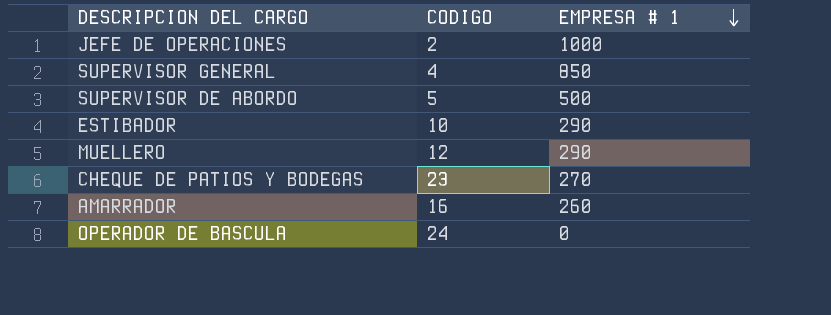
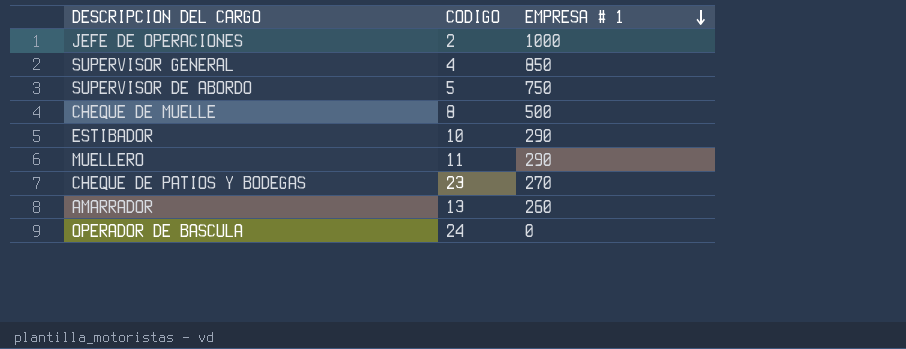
SUPERVISOR DE ABORDO | EMPRESA # 1: 500 -> 750
row CHEQUE DE MUELLE: none -> 8 | 500
MUELLERO | CODIGO: 12 -> 11
AMARRADOR | CODIGO: 16 -> 13

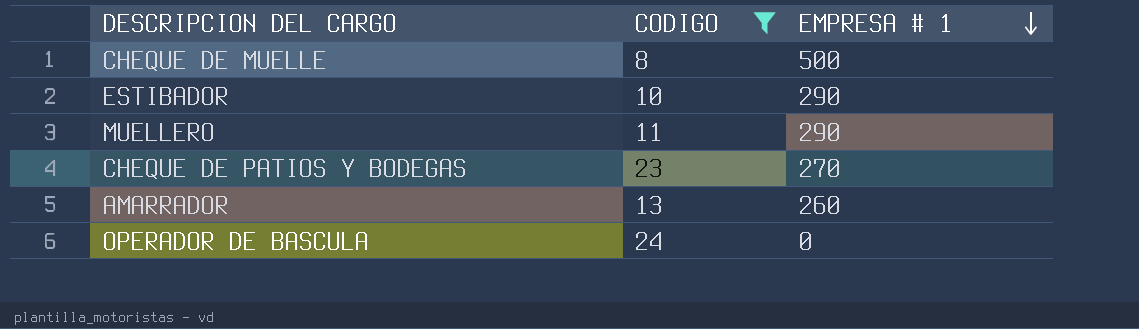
filter: none -> CODIGO >= 8

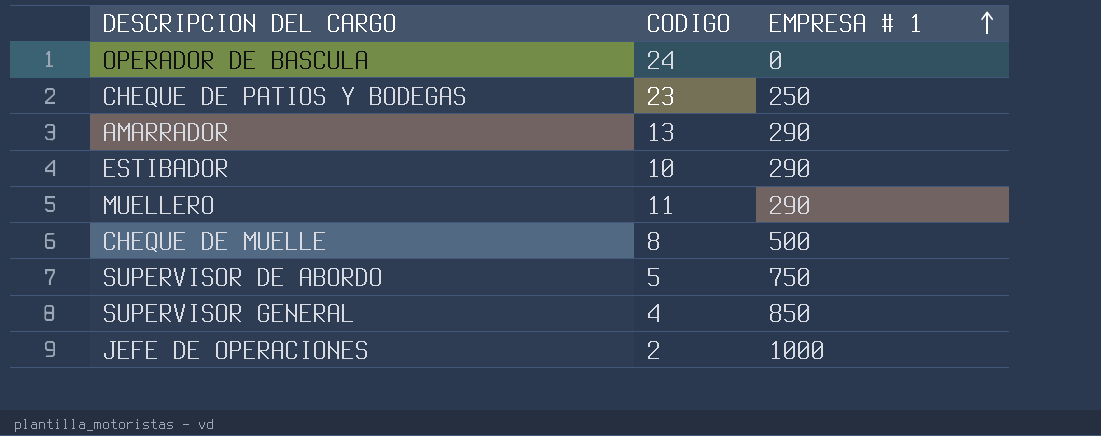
filter: CODIGO >= 8 -> none
row order: EMPRESA # 1 descending -> EMPRESA # 1 ascending
CHEQUE DE PATIOS Y BODEGAS | EMPRESA # 1: 270 -> 250
AMARRADOR | EMPRESA # 1: 260 -> 290

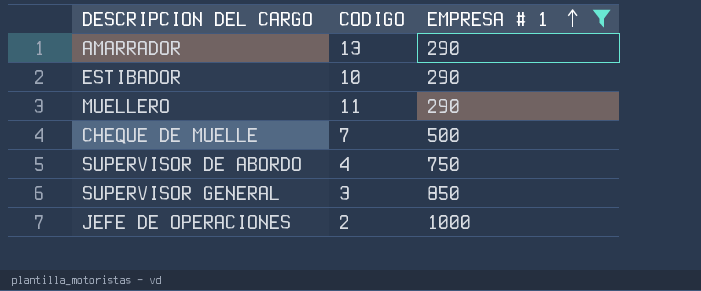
filter: none -> EMPRESA # 1 >= 290
CHEQUE DE MUELLE | CODIGO: 8 -> 7
SUPERVISOR DE ABORDO | CODIGO: 5 -> 4
SUPERVISOR GENERAL | CODIGO: 4 -> 3

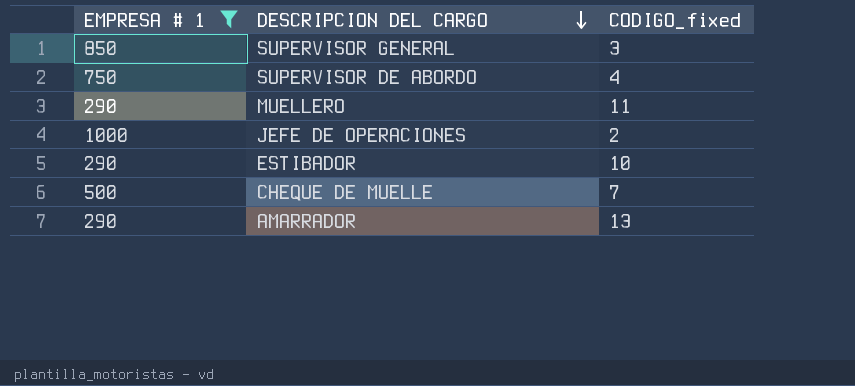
row order: EMPRESA # 1 ascending -> DESCRIPCION DEL CARGO descending
column EMPRESA # 1 | position: 3 -> 1
column name: CODIGO -> CODIGO_fixed

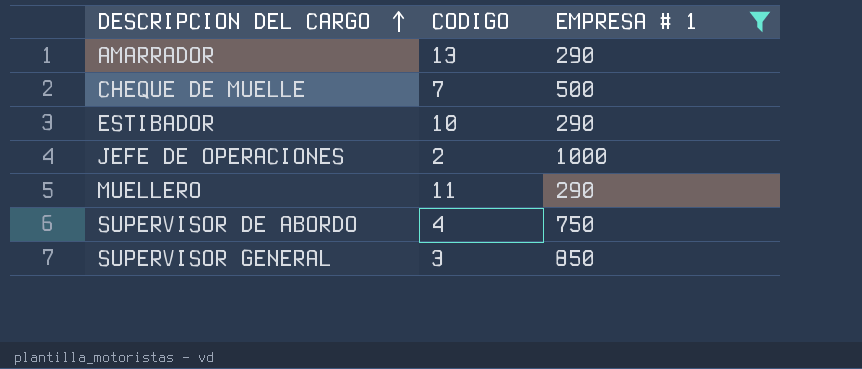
row order: DESCRIPCION DEL CARGO descending -> DESCRIPCION DEL CARGO ascending
column name: CODIGO_fixed -> CODIGO
column EMPRESA # 1 | position: 1 -> 3

